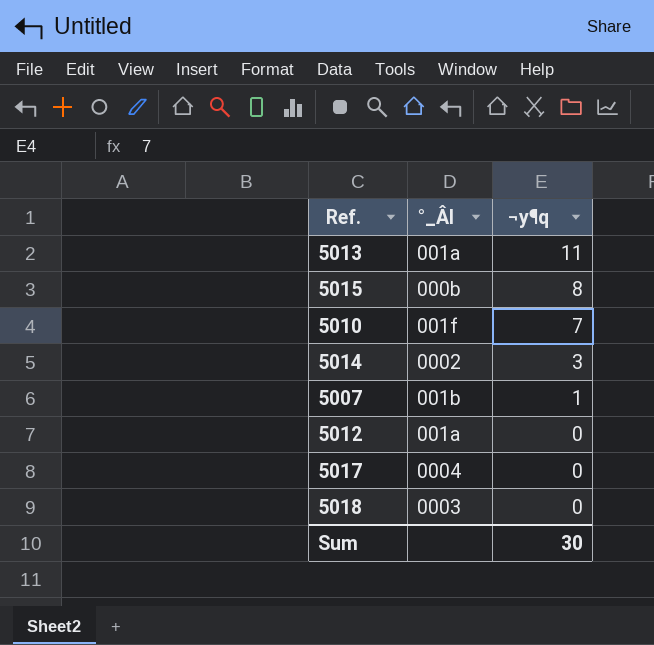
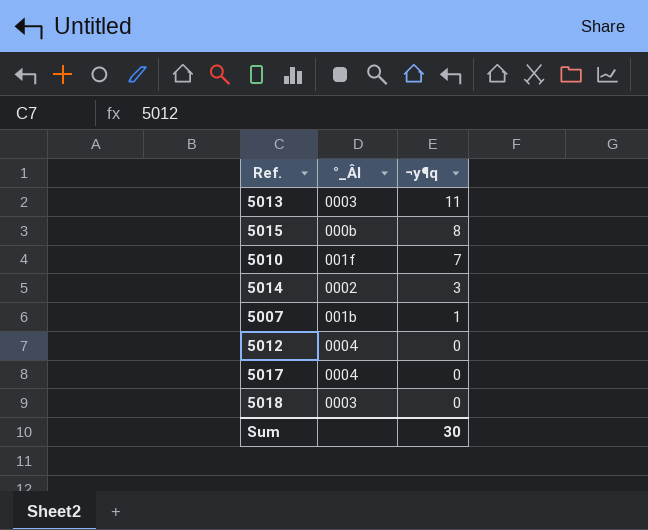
5013 | °_ÂI: 001a -> 0003
5012 | °_ÂI: 001a -> 0004

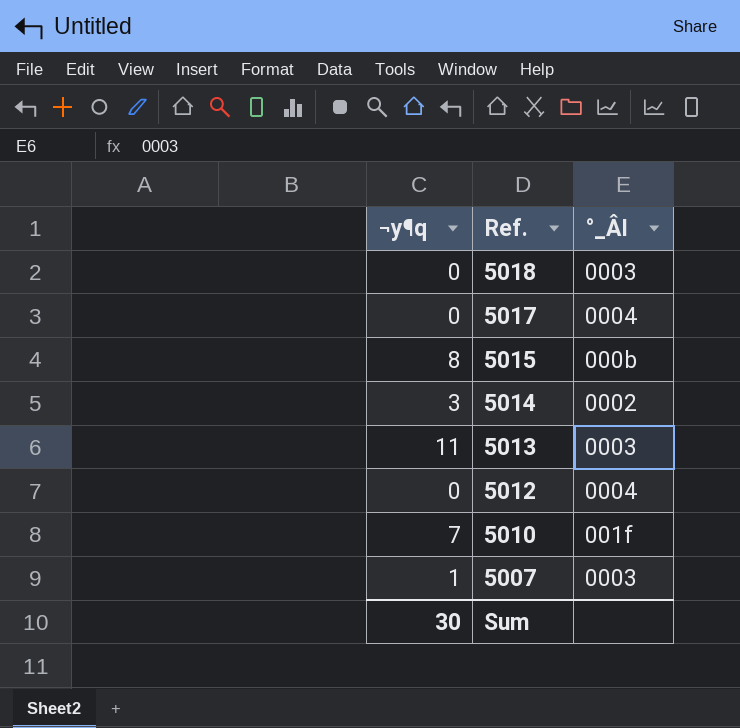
row order: ¬y¶q descending -> Ref. descending
column ¬y¶q | position: 3 -> 1
5007 | °_ÂI: 001b -> 0003

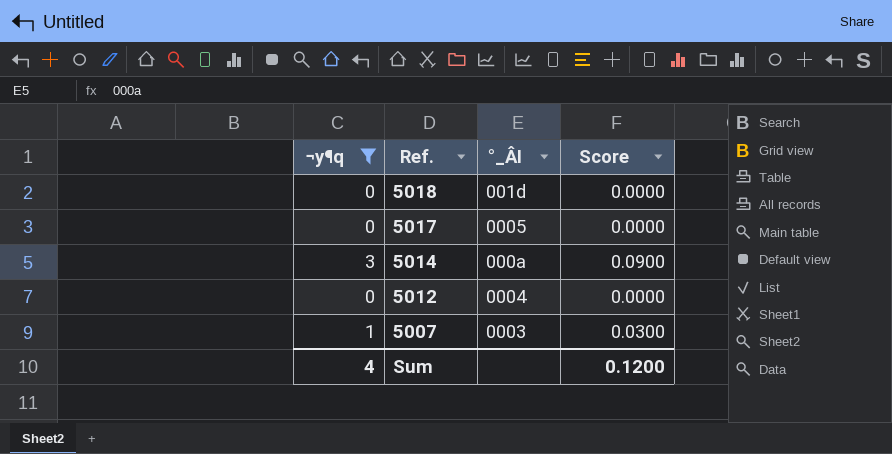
filter: none -> ¬y¶q <= 3
column Score | formula: none -> [¬y¶q] * 0.03
5018 | °_ÂI: 0003 -> 001d
5017 | °_ÂI: 0004 -> 0005
5014 | °_ÂI: 0002 -> 000a
Sum | ¬y¶q: 30 -> 4

